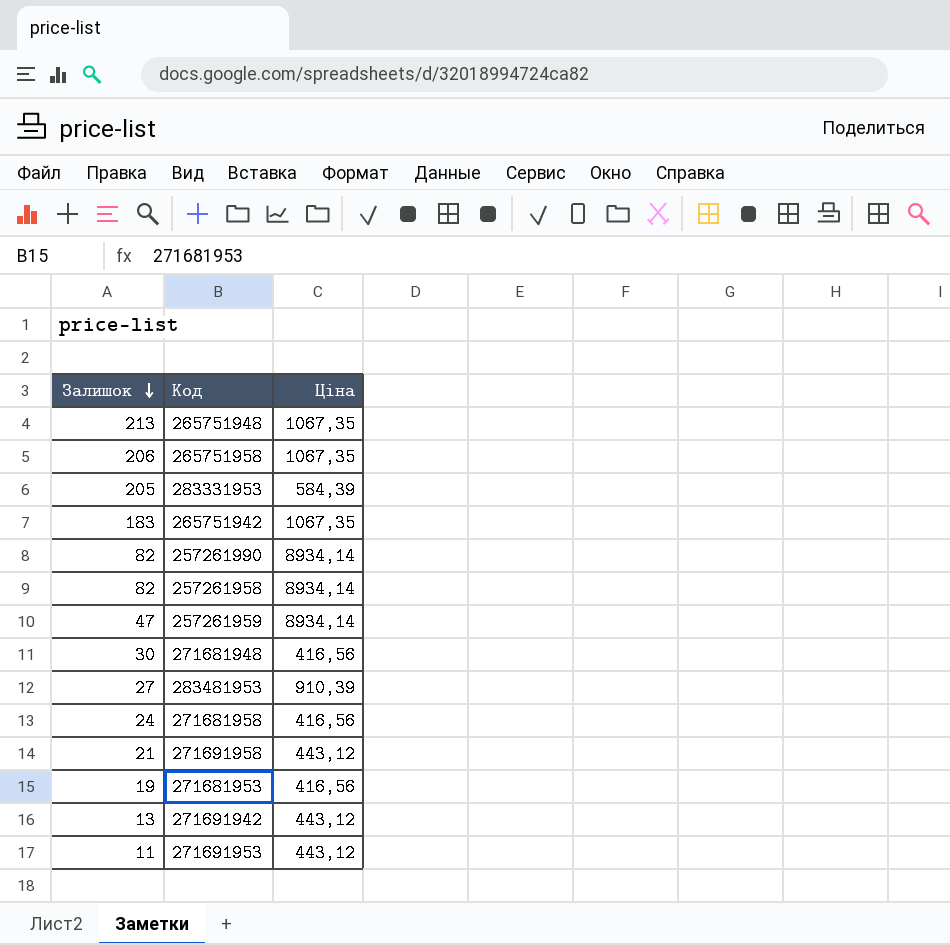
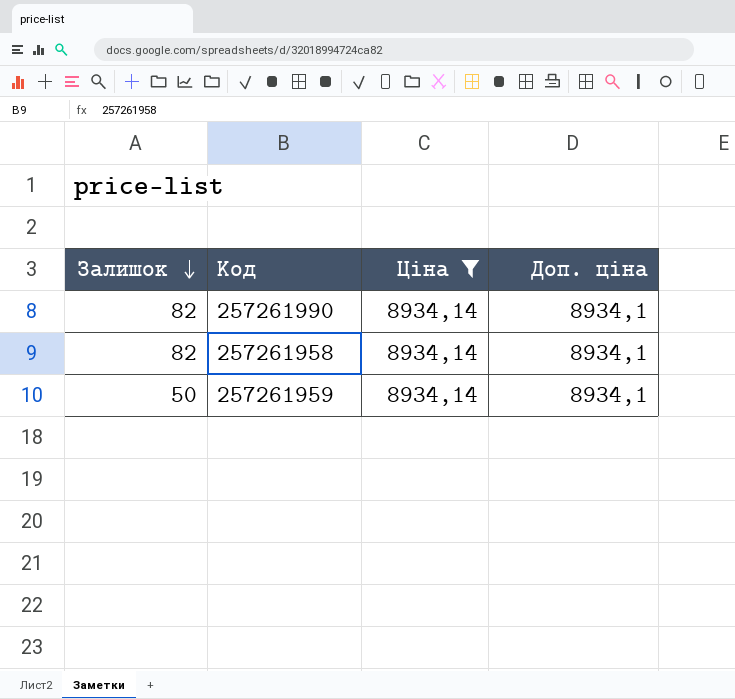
filter: none -> Ціна = 8934,14
column Доп. ціна | position: none -> 4
257261959 | Залишок: 47 -> 50

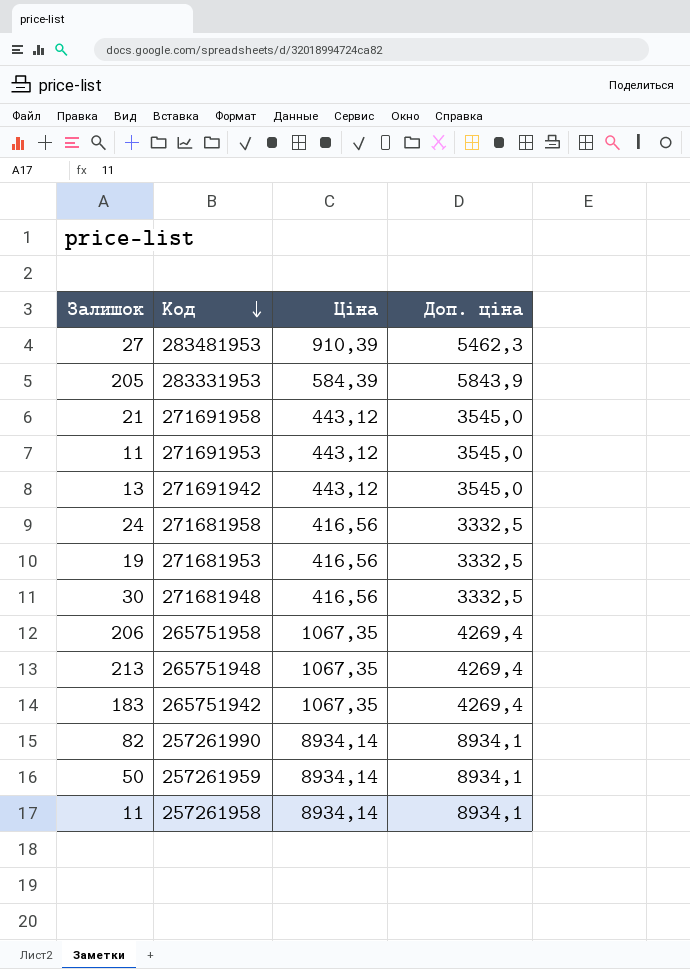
filter: Ціна = 8934,14 -> none
row order: Залишок descending -> Код descending
257261958 | Залишок: 82 -> 11

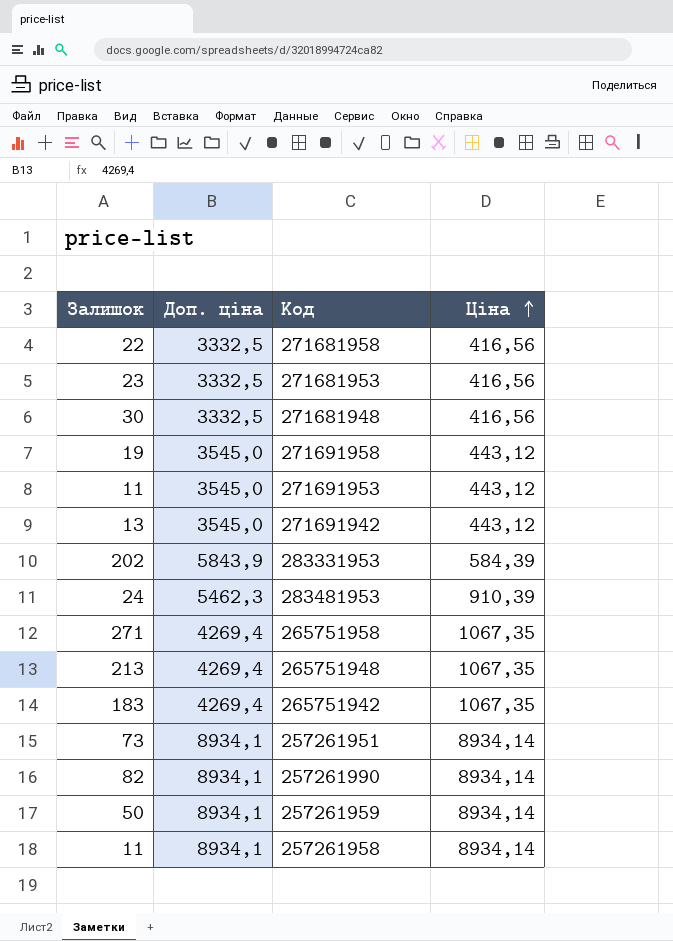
row order: Код descending -> Ціна ascending
column Доп. ціна | position: 4 -> 2
271681958 | Залишок: 24 -> 22
271681953 | Залишок: 19 -> 23
271691958 | Залишок: 21 -> 19
283331953 | Залишок: 205 -> 202
283481953 | Залишок: 27 -> 24
265751958 | Залишок: 206 -> 271
row 257261951: none -> 73 | 8934,1 | 8934,14

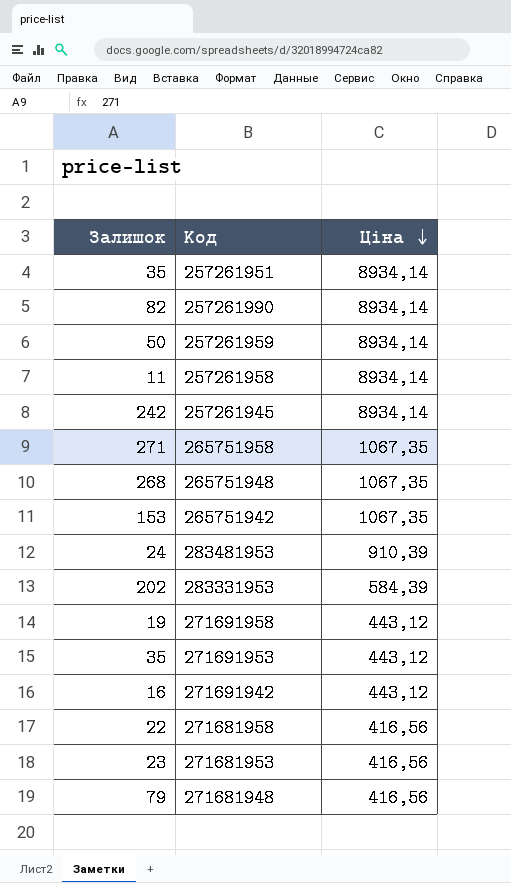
row order: Ціна ascending -> Ціна descending
column Доп. ціна | position: 2 -> none
257261951 | Залишок: 73 -> 35
row 257261945: none -> 242 | 8934,14
265751948 | Залишок: 213 -> 268
265751942 | Залишок: 183 -> 153
271691953 | Залишок: 11 -> 35
271691942 | Залишок: 13 -> 16
271681948 | Залишок: 30 -> 79

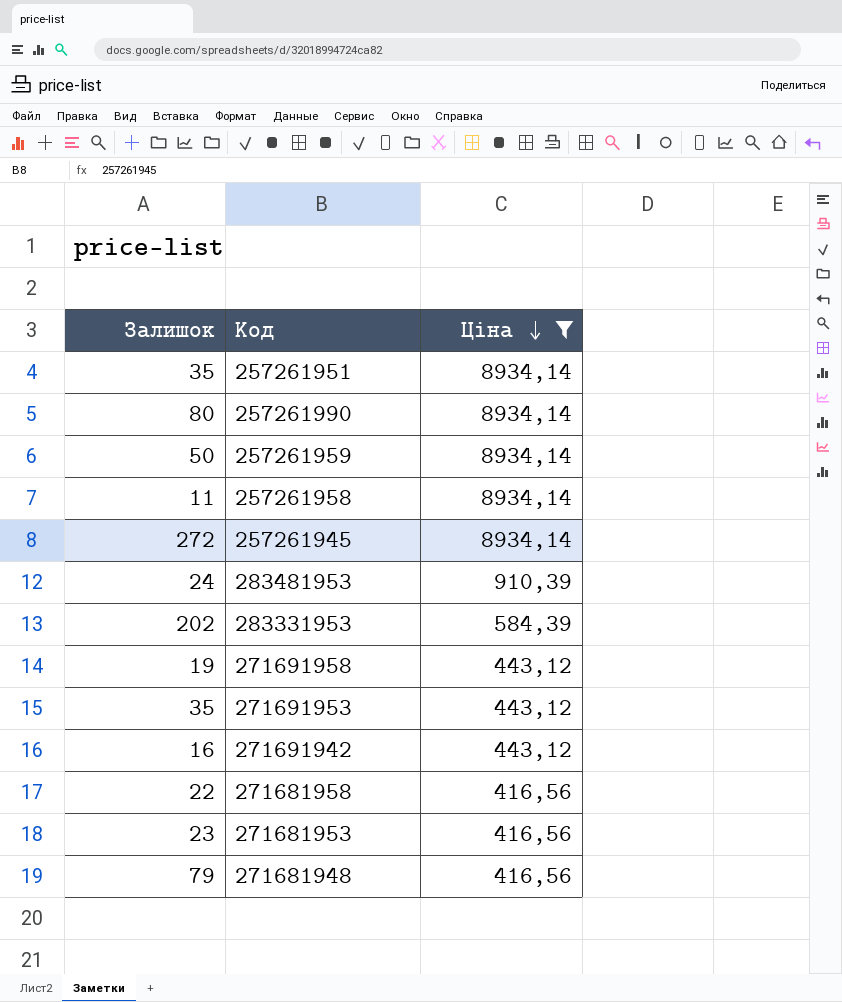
filter: none -> Ціна != 1067,35
257261990 | Залишок: 82 -> 80
257261945 | Залишок: 242 -> 272

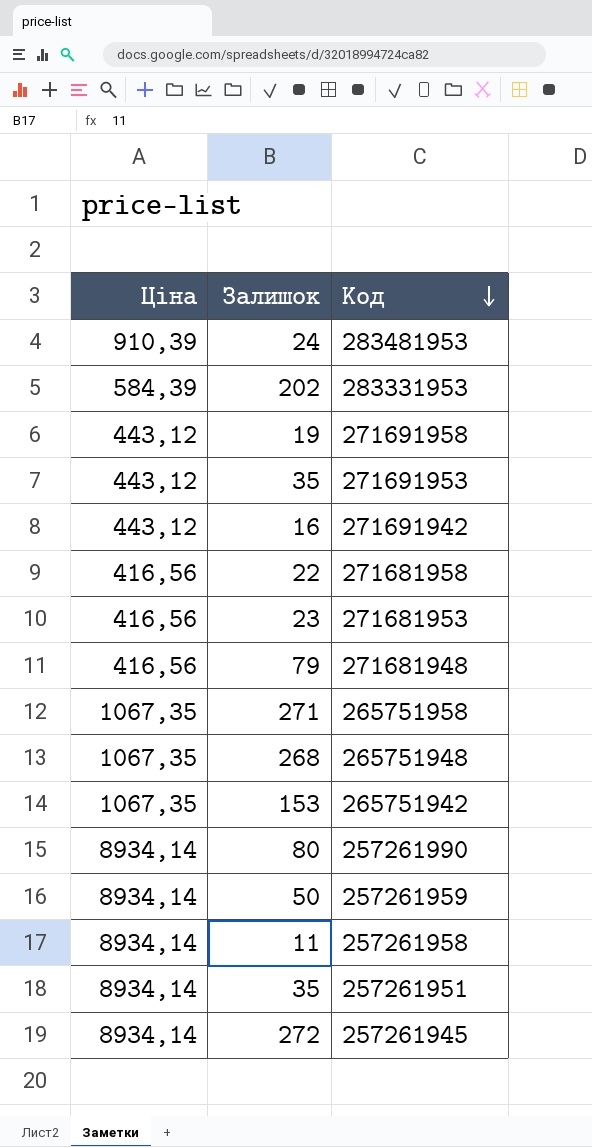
filter: Ціна != 1067,35 -> none
row order: Ціна descending -> Код descending
column Ціна | position: 3 -> 1

